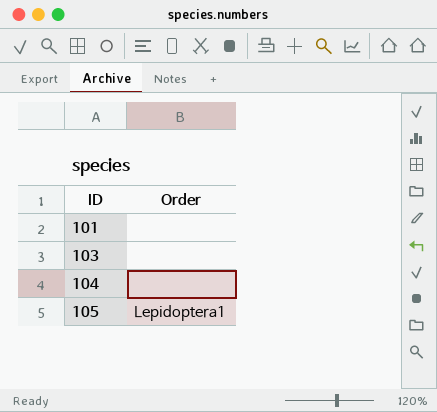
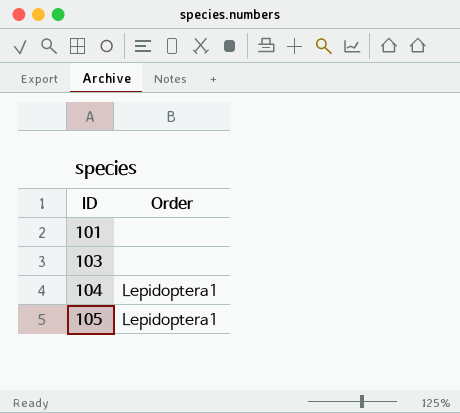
104 | Order: none -> Lepidoptera1

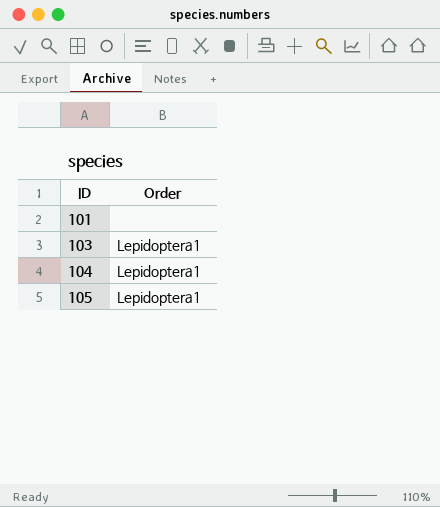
103 | Order: none -> Lepidoptera1

